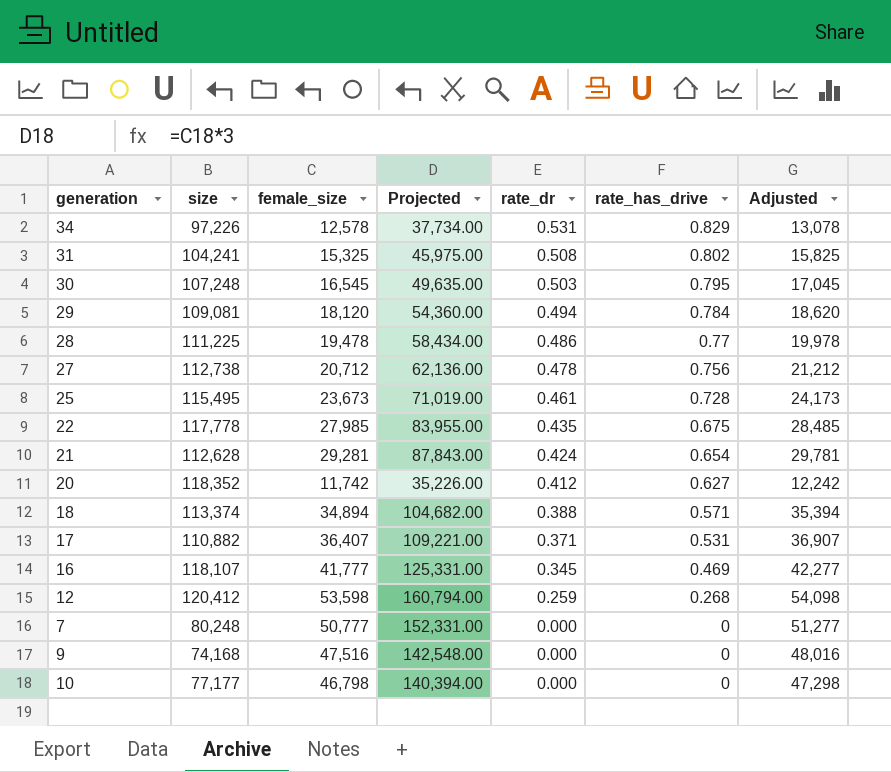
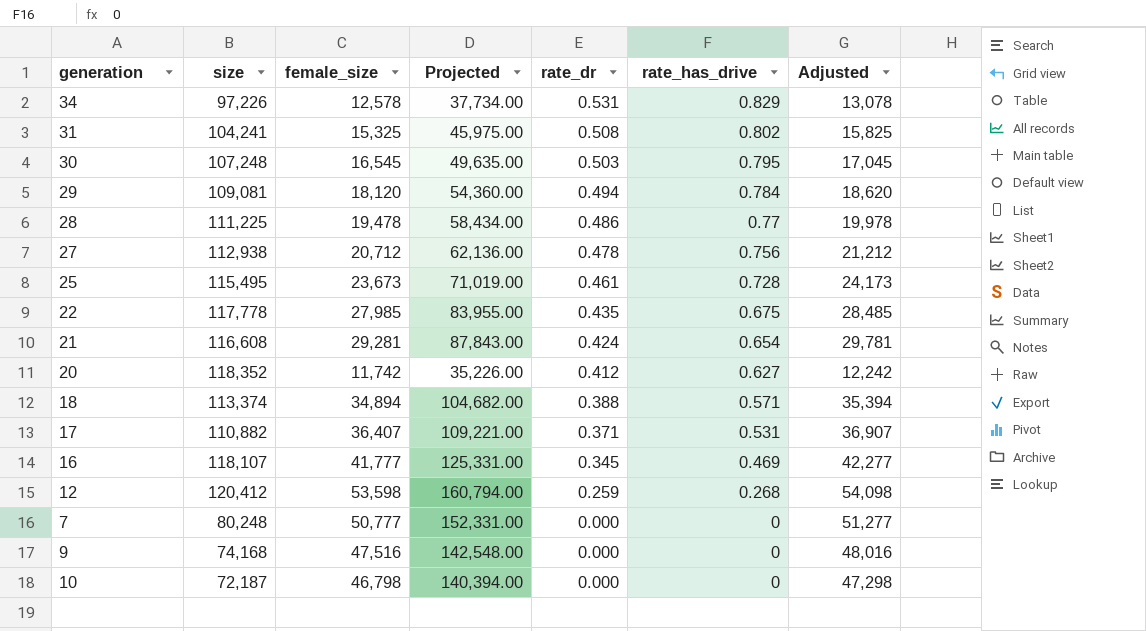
27 | size: 112,738 -> 112,938
21 | size: 112,628 -> 116,608
10 | size: 77,177 -> 72,187

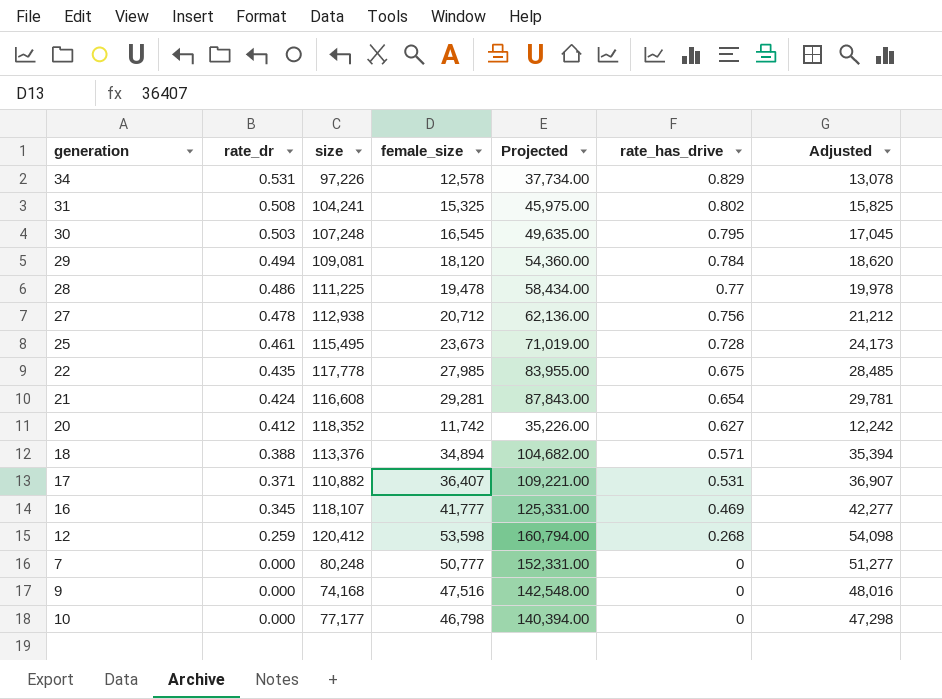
column rate_dr | position: 5 -> 2
18 | size: 113,374 -> 113,376
10 | size: 72,187 -> 77,177

